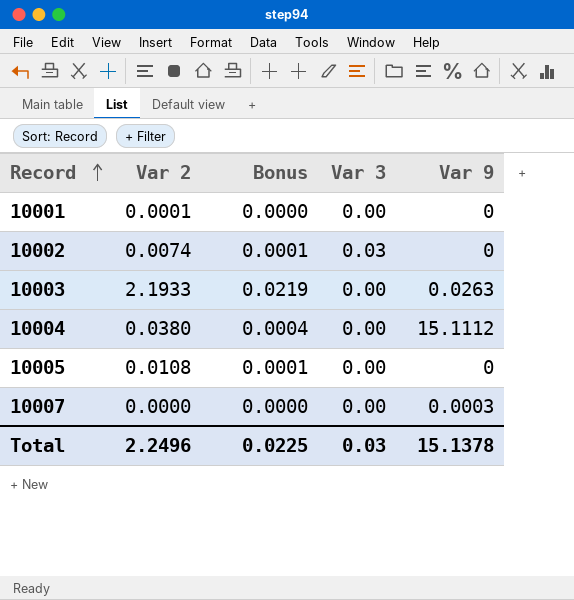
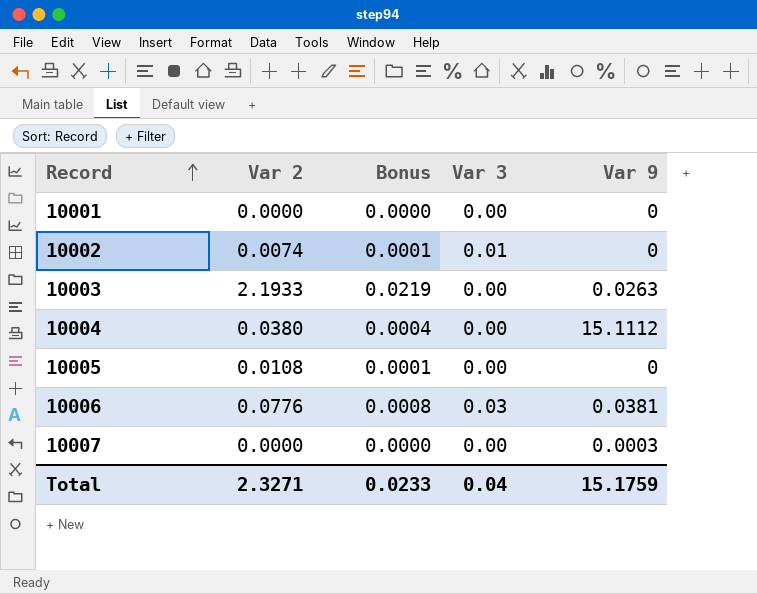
10001 | Var 2: 0.0001 -> 0.0000
10002 | Var 3: 0.03 -> 0.01
row 10006: none -> 0.0776 | 0.0008 | 0.03 | 0.0381
Total | Var 2: 2.2496 -> 2.3271
Total | Bonus: 0.0225 -> 0.0233
Total | Var 3: 0.03 -> 0.04
Total | Var 9: 15.1378 -> 15.1759

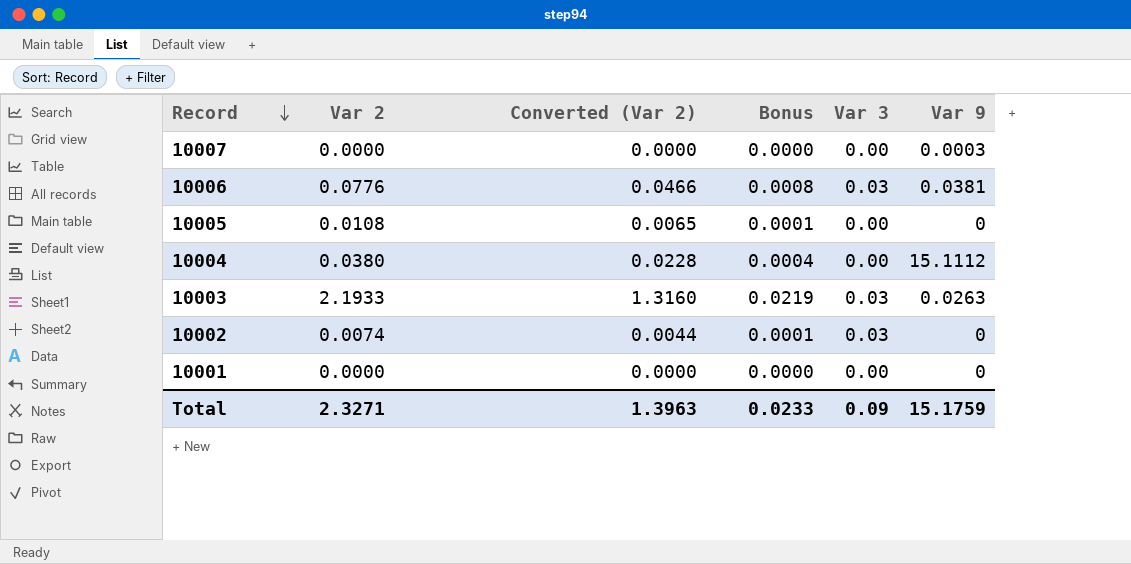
row order: Record ascending -> Record descending
column Converted (Var 2) | formula: none -> [Var 2] * 0.6
10003 | Var 3: 0.00 -> 0.03
10002 | Var 3: 0.01 -> 0.03
Total | Var 3: 0.04 -> 0.09

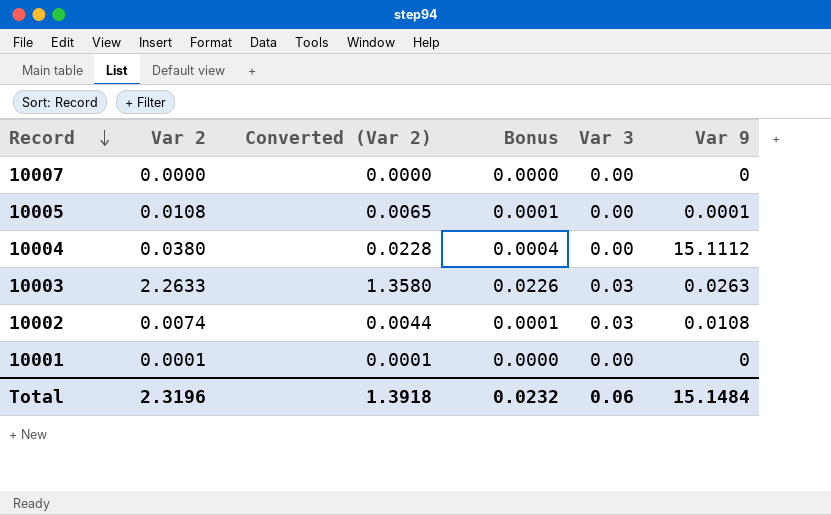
row 10006: 0.0776 | 0.0466 | 0.0008 | 0.03 | 0.0381 -> none
10007 | Var 9: 0.0003 -> 0
10005 | Var 9: 0 -> 0.0001
10003 | Var 2: 2.1933 -> 2.2633
10003 | Converted (Var 2): 1.3160 -> 1.3580
10003 | Bonus: 0.0219 -> 0.0226
10002 | Var 9: 0 -> 0.0108
10001 | Var 2: 0.0000 -> 0.0001
10001 | Converted (Var 2): 0.0000 -> 0.0001
Total | Var 2: 2.3271 -> 2.3196
Total | Converted (Var 2): 1.3963 -> 1.3918
Total | Bonus: 0.0233 -> 0.0232
Total | Var 3: 0.09 -> 0.06
Total | Var 9: 15.1759 -> 15.1484

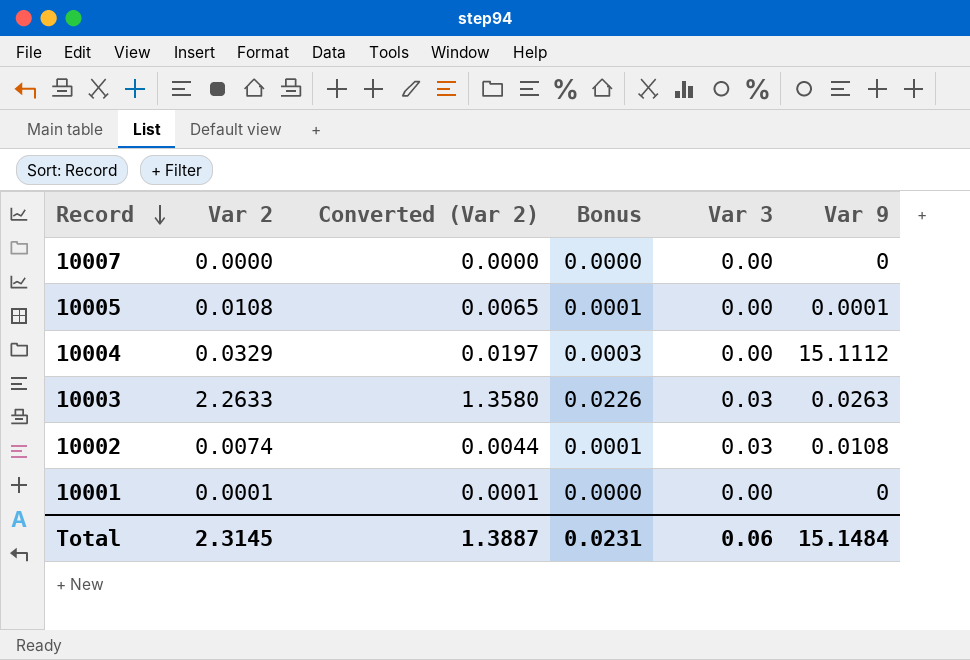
10004 | Var 2: 0.0380 -> 0.0329
10004 | Converted (Var 2): 0.0228 -> 0.0197
10004 | Bonus: 0.0004 -> 0.0003
Total | Var 2: 2.3196 -> 2.3145
Total | Converted (Var 2): 1.3918 -> 1.3887
Total | Bonus: 0.0232 -> 0.0231

